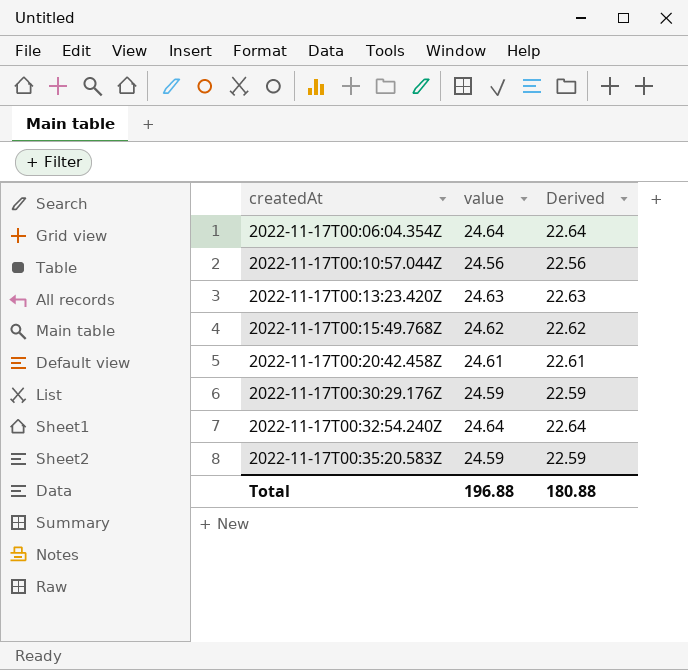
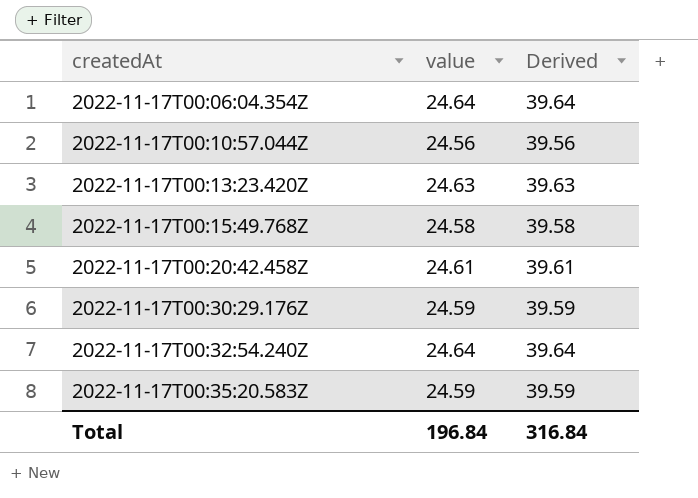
column Derived | formula: [value] - 2 -> [value] + 15
2022-11-17T00:15:49.768Z | value: 24.62 -> 24.58
Total | value: 196.88 -> 196.84
Total | Derived: 180.88 -> 316.84

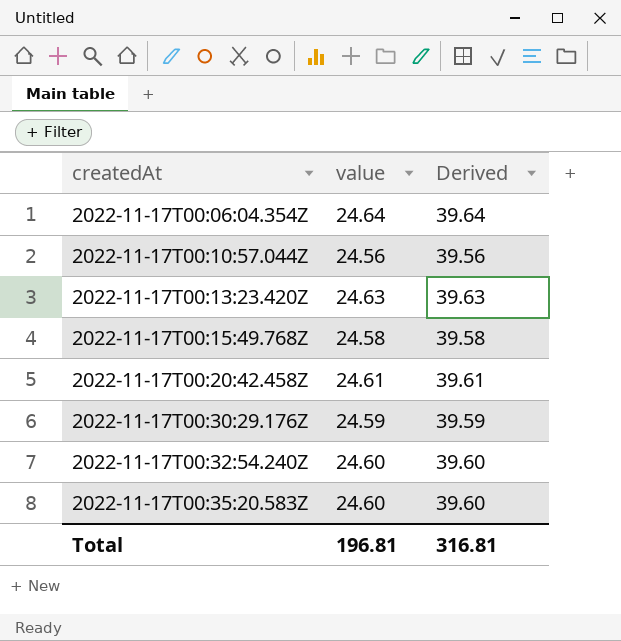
2022-11-17T00:32:54.240Z | value: 24.64 -> 24.60
2022-11-17T00:32:54.240Z | Derived: 39.64 -> 39.60
2022-11-17T00:35:20.583Z | value: 24.59 -> 24.60
2022-11-17T00:35:20.583Z | Derived: 39.59 -> 39.60
Total | value: 196.84 -> 196.81
Total | Derived: 316.84 -> 316.81

